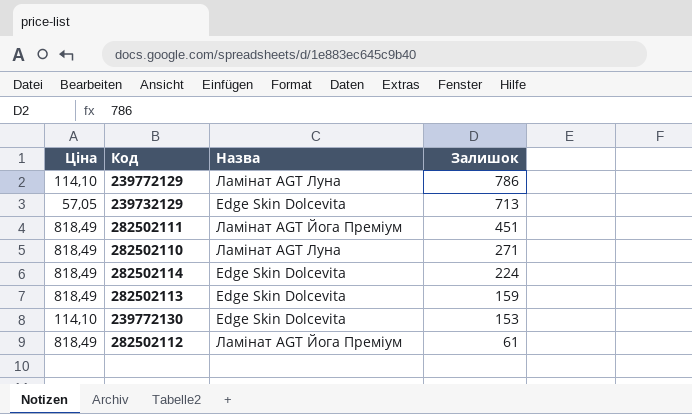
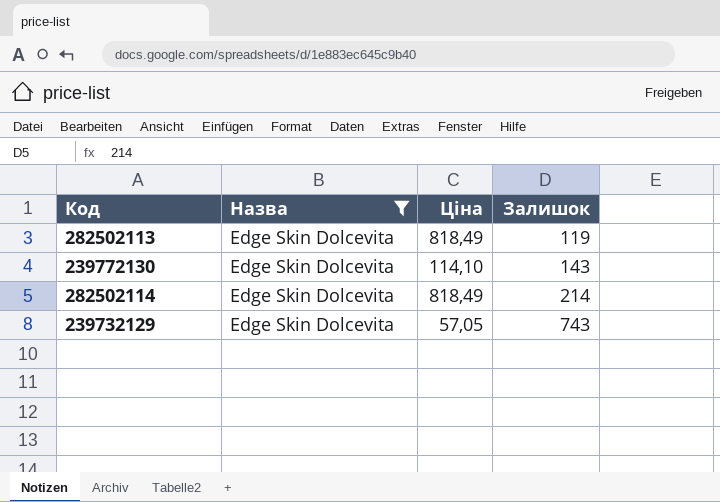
filter: none -> Назва = Edge Skin Dolcevita
row order: Залишок descending -> Залишок ascending
column Ціна | position: 1 -> 3
282502113 | Залишок: 159 -> 119
239772130 | Залишок: 153 -> 143
282502114 | Залишок: 224 -> 214
239732129 | Залишок: 713 -> 743

